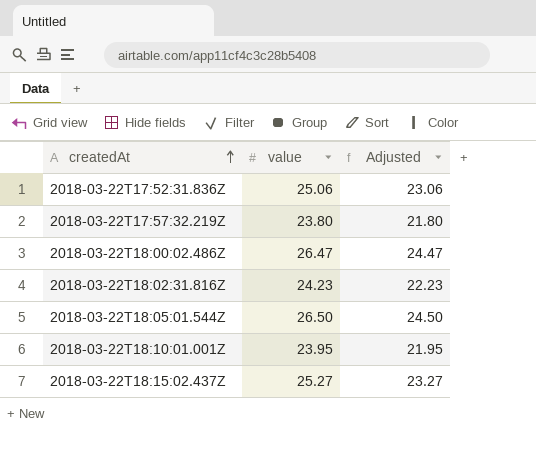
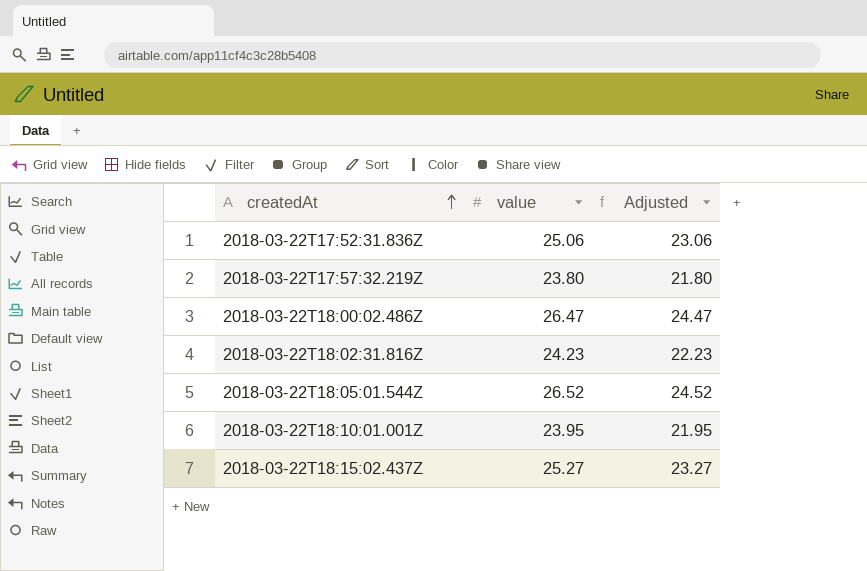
2018-03-22T18:05:01.544Z | value: 26.50 -> 26.52
2018-03-22T18:05:01.544Z | Adjusted: 24.50 -> 24.52

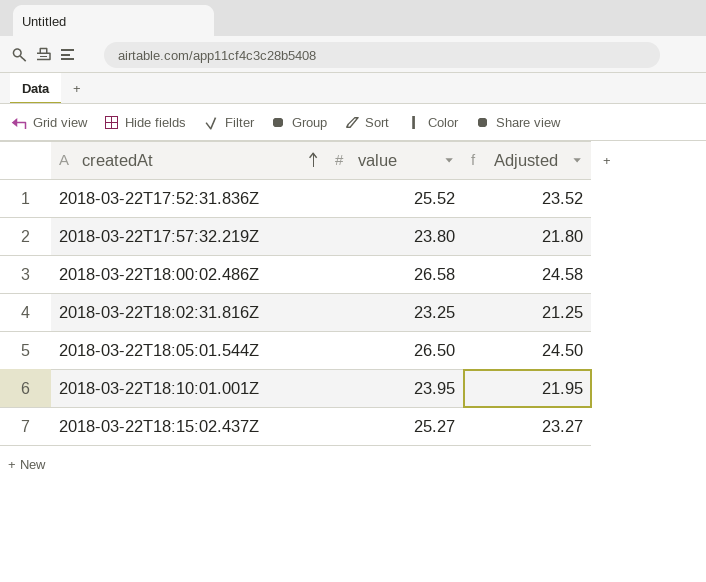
2018-03-22T17:52:31.836Z | value: 25.06 -> 25.52
2018-03-22T17:52:31.836Z | Adjusted: 23.06 -> 23.52
2018-03-22T18:00:02.486Z | value: 26.47 -> 26.58
2018-03-22T18:00:02.486Z | Adjusted: 24.47 -> 24.58
2018-03-22T18:02:31.816Z | value: 24.23 -> 23.25
2018-03-22T18:02:31.816Z | Adjusted: 22.23 -> 21.25
2018-03-22T18:05:01.544Z | value: 26.52 -> 26.50
2018-03-22T18:05:01.544Z | Adjusted: 24.52 -> 24.50

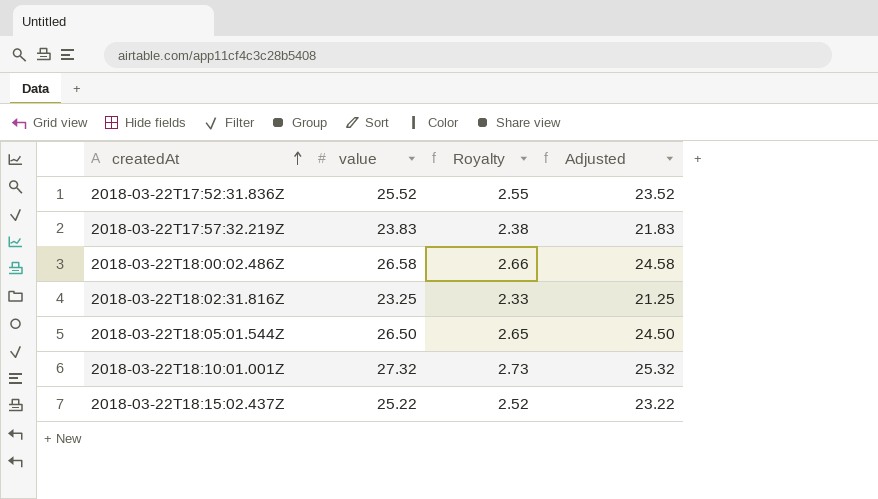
column Royalty | formula: none -> [value] * 0.1
2018-03-22T17:57:32.219Z | value: 23.80 -> 23.83
2018-03-22T17:57:32.219Z | Adjusted: 21.80 -> 21.83
2018-03-22T18:10:01.001Z | value: 23.95 -> 27.32
2018-03-22T18:10:01.001Z | Adjusted: 21.95 -> 25.32
2018-03-22T18:15:02.437Z | value: 25.27 -> 25.22
2018-03-22T18:15:02.437Z | Adjusted: 23.27 -> 23.22

